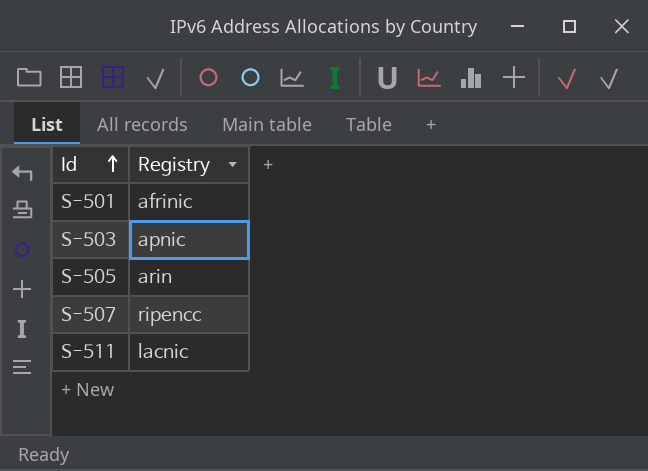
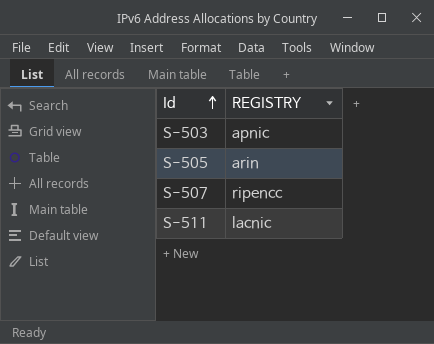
column name: Registry -> REGISTRY
row S-501: afrinic -> none

